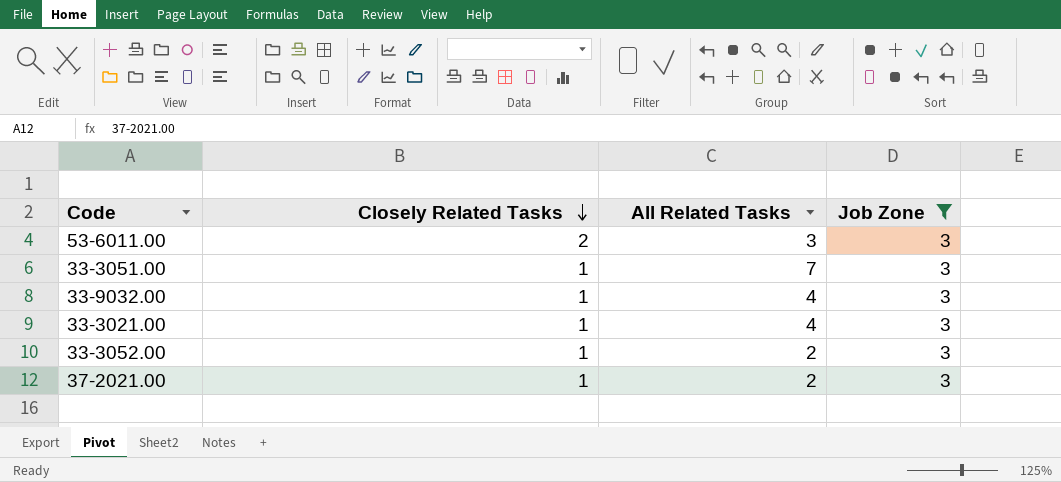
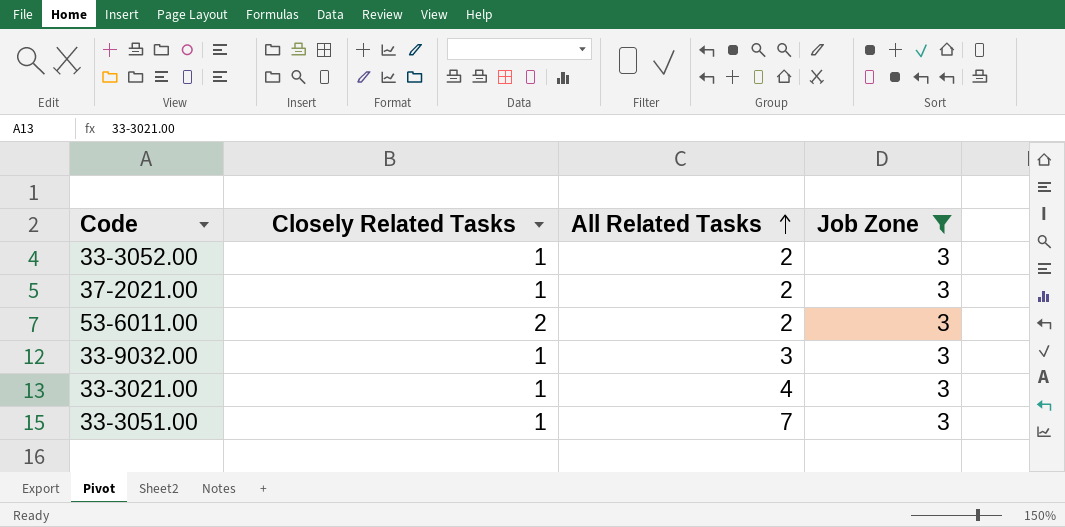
row order: Closely Related Tasks descending -> All Related Tasks ascending
53-6011.00 | All Related Tasks: 3 -> 2
33-9032.00 | All Related Tasks: 4 -> 3

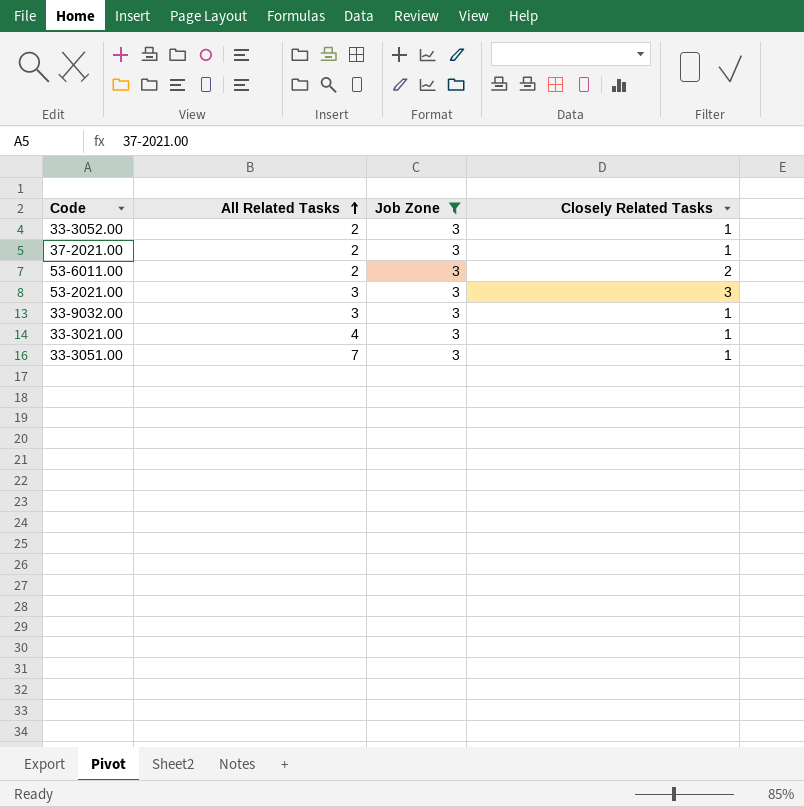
column Closely Related Tasks | position: 2 -> 4
row 53-2021.00: none -> 3 | 3 | 3

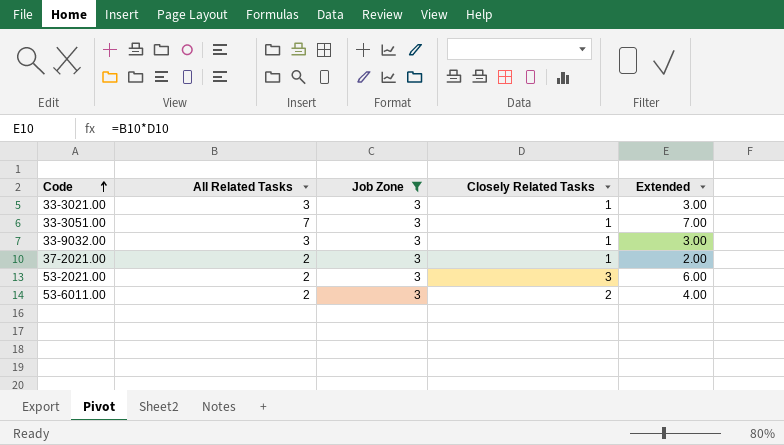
row order: All Related Tasks ascending -> Code ascending
column Extended | formula: none -> [All Related Tasks] * [Closely Related Tasks]
row 33-3052.00: 2 | 3 | 1 -> none
33-3021.00 | All Related Tasks: 4 -> 3
53-2021.00 | All Related Tasks: 3 -> 2

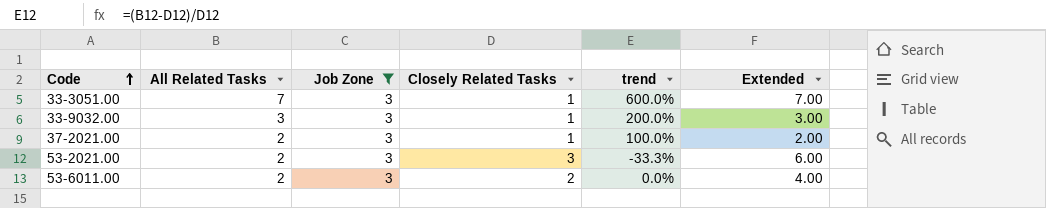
column trend | formula: none -> ([All Related Tasks] - [Closely Related Tasks]) / [Closely Related Tasks]
row 33-3021.00: 3 | 3 | 1 | 3.00 -> none

